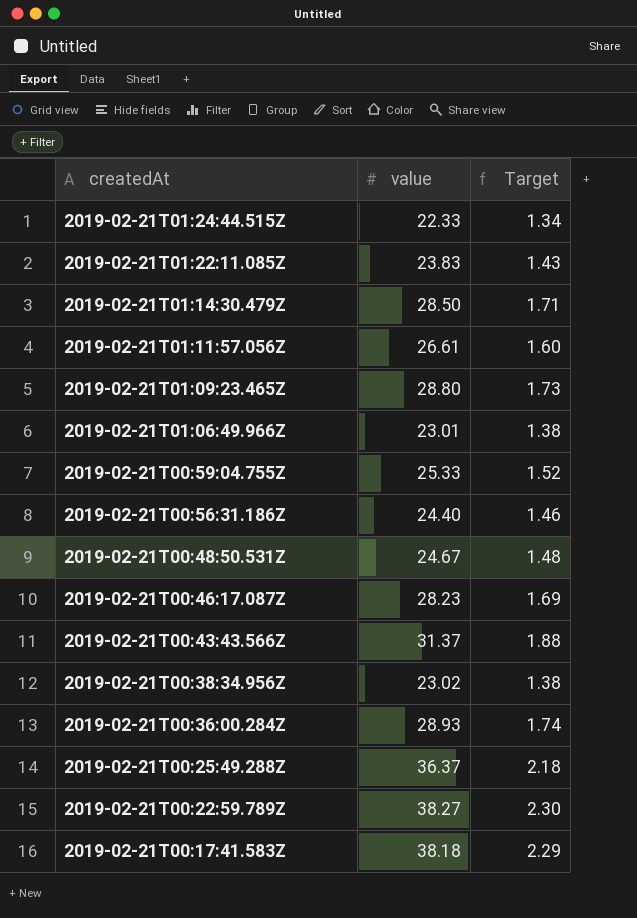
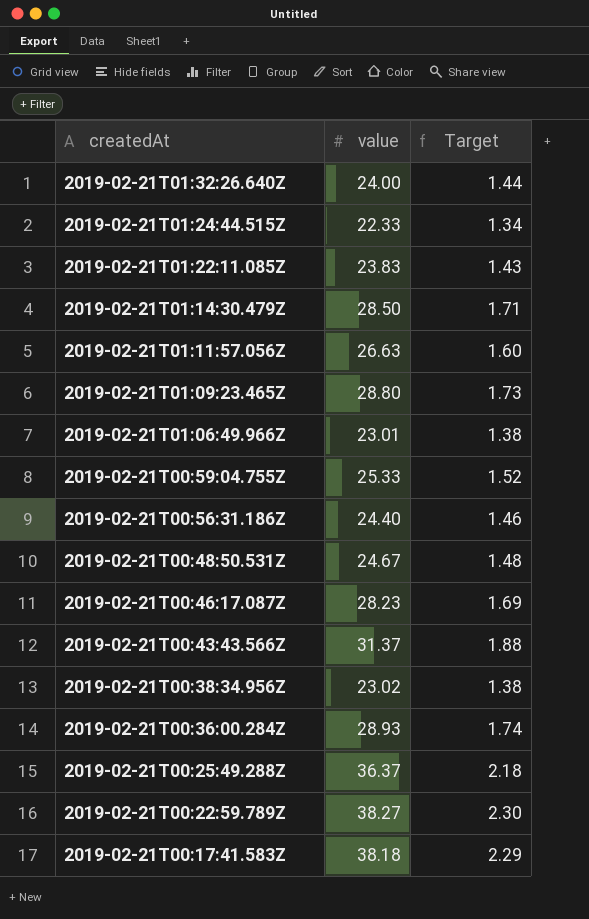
row 2019-02-21T01:32:26.640Z: none -> 24.00 | 1.44
2019-02-21T01:11:57.056Z | value: 26.61 -> 26.63

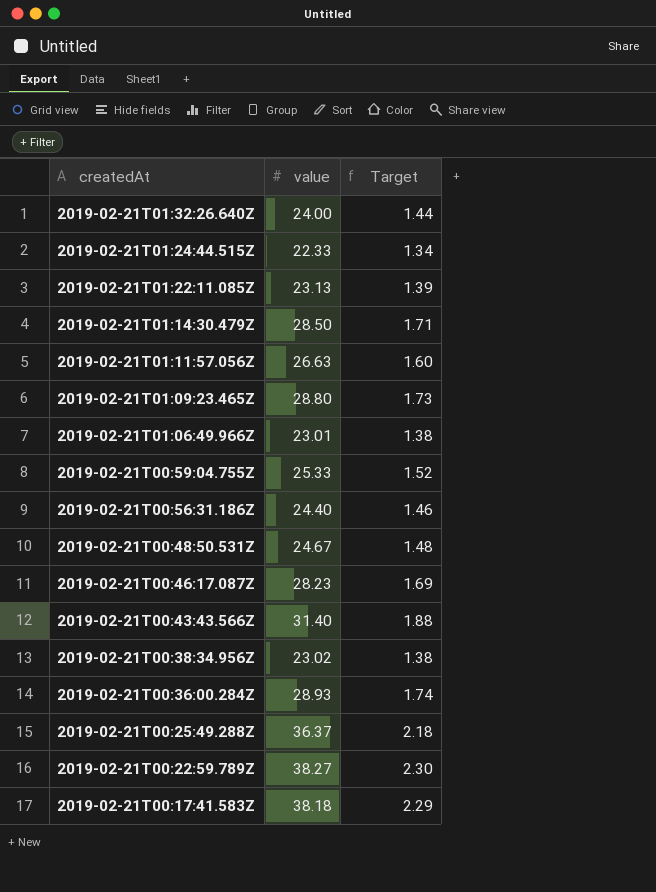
2019-02-21T01:22:11.085Z | value: 23.83 -> 23.13
2019-02-21T01:22:11.085Z | Target: 1.43 -> 1.39
2019-02-21T00:43:43.566Z | value: 31.37 -> 31.40

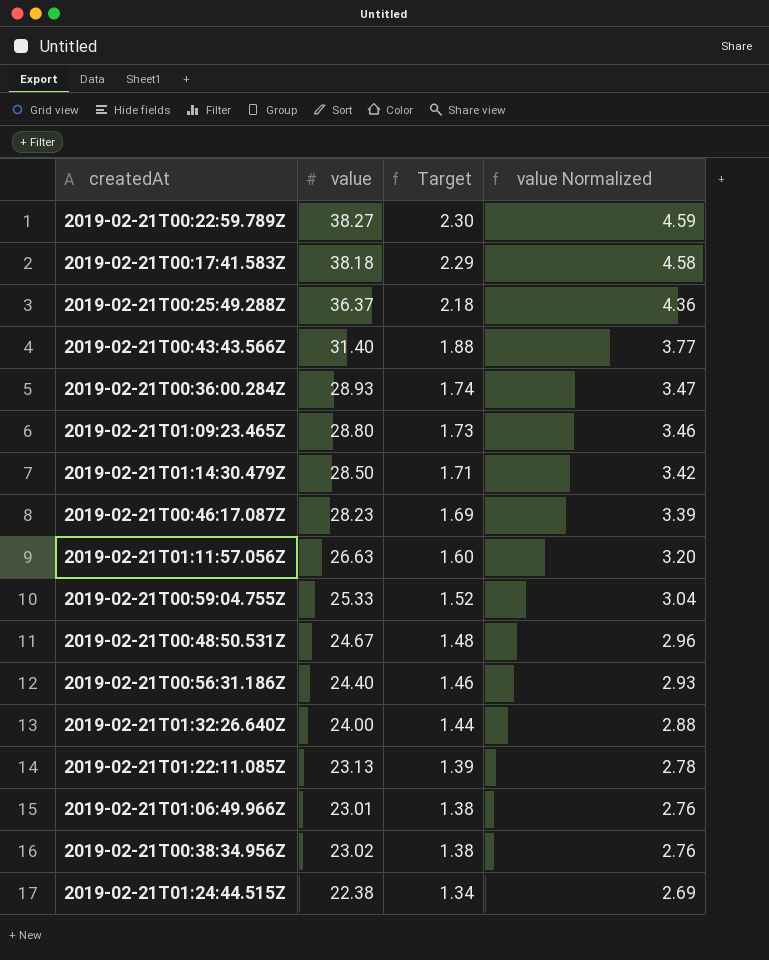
row order: createdAt descending -> Target descending
column value Normalized | formula: none -> [value] * 0.12
2019-02-21T01:24:44.515Z | value: 22.33 -> 22.38

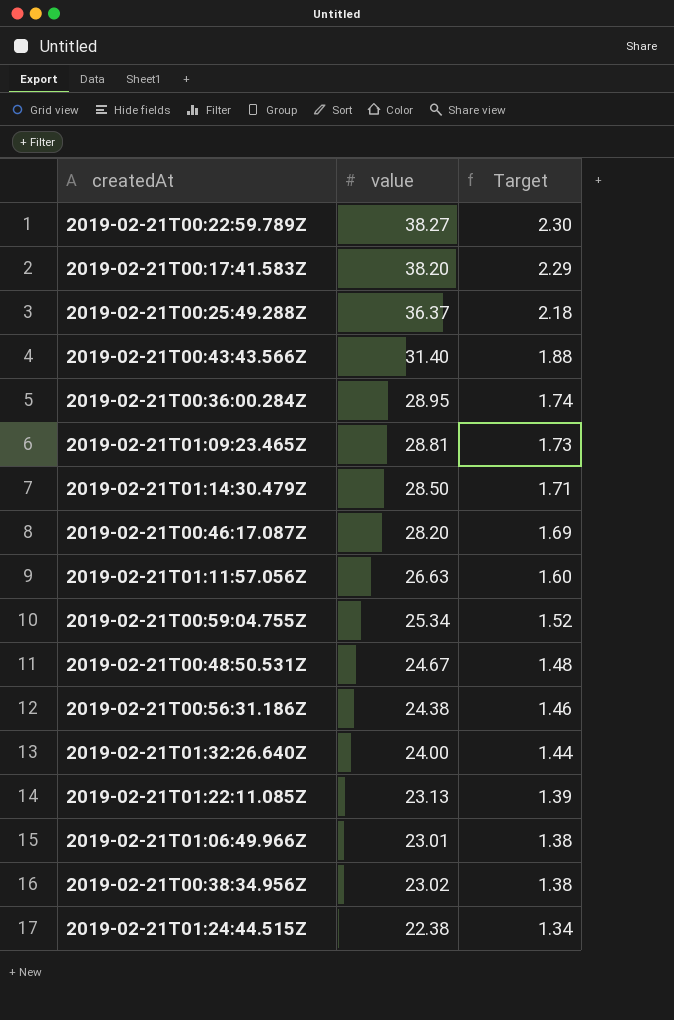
column value Normalized | formula: [value] * 0.12 -> none
2019-02-21T00:17:41.583Z | value: 38.18 -> 38.20
2019-02-21T00:36:00.284Z | value: 28.93 -> 28.95
2019-02-21T01:09:23.465Z | value: 28.80 -> 28.81
2019-02-21T00:46:17.087Z | value: 28.23 -> 28.20
2019-02-21T00:59:04.755Z | value: 25.33 -> 25.34
2019-02-21T00:56:31.186Z | value: 24.40 -> 24.38

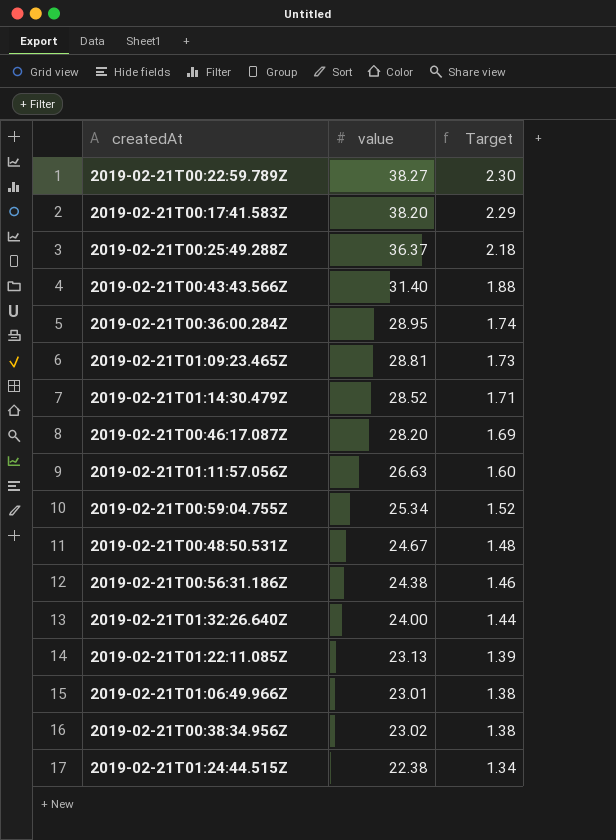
2019-02-21T01:14:30.479Z | value: 28.50 -> 28.52

